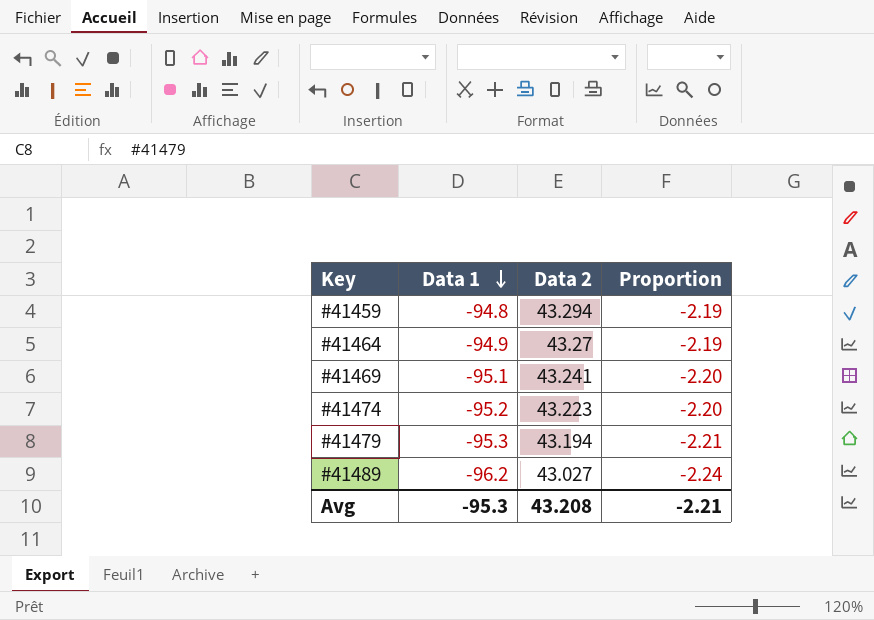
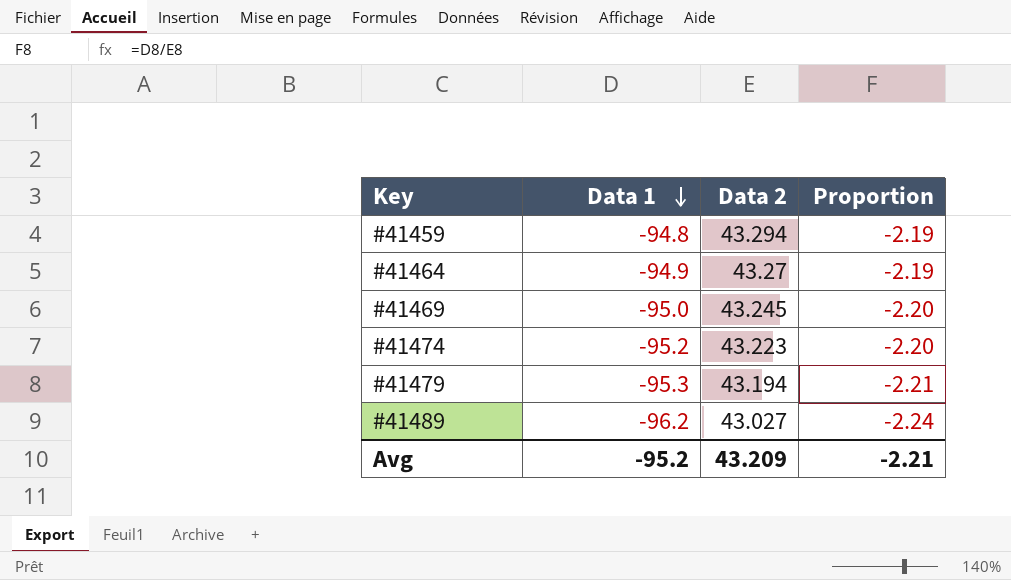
#41469 | Data 1: -95.1 -> -95.0
#41469 | Data 2: 43.241 -> 43.245
Avg | Data 1: -95.3 -> -95.2
Avg | Data 2: 43.208 -> 43.209

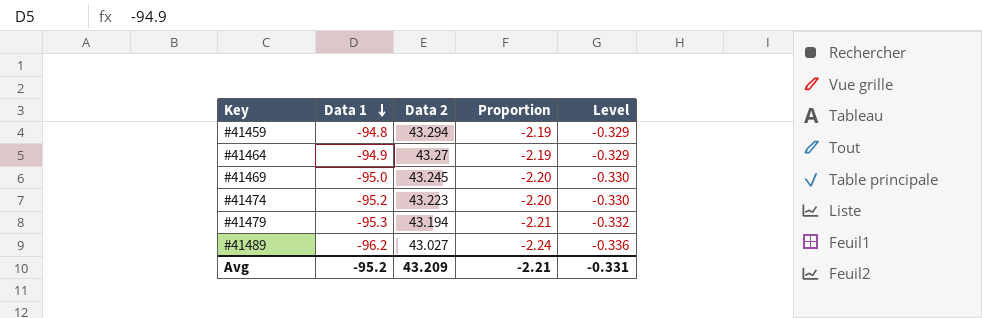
column Level | formula: none -> [Proportion] * 0.15

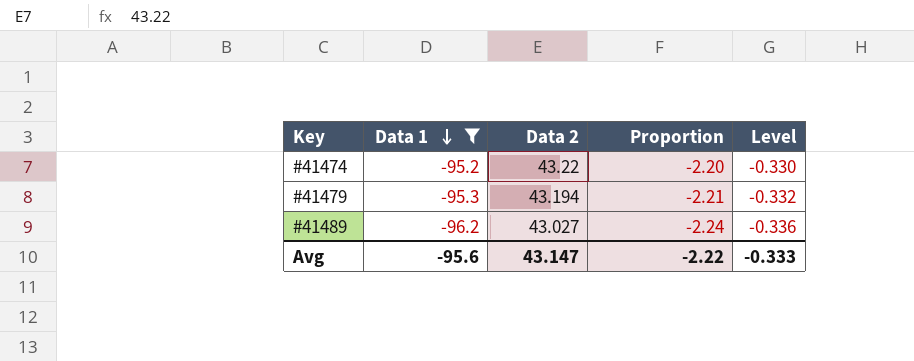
filter: none -> Data 1 <= -95.2
#41474 | Data 2: 43.223 -> 43.22
Avg | Data 1: -95.2 -> -95.6
Avg | Data 2: 43.209 -> 43.147
Avg | Proportion: -2.21 -> -2.22
Avg | Level: -0.331 -> -0.333

